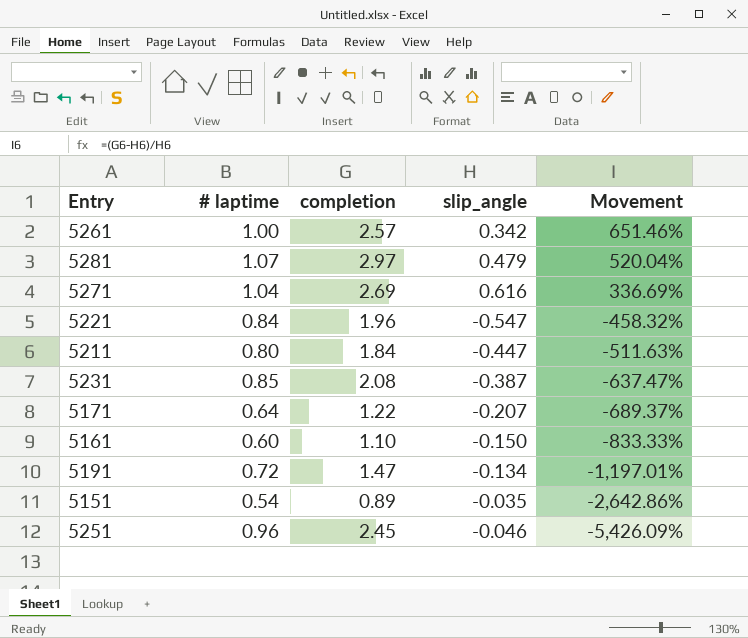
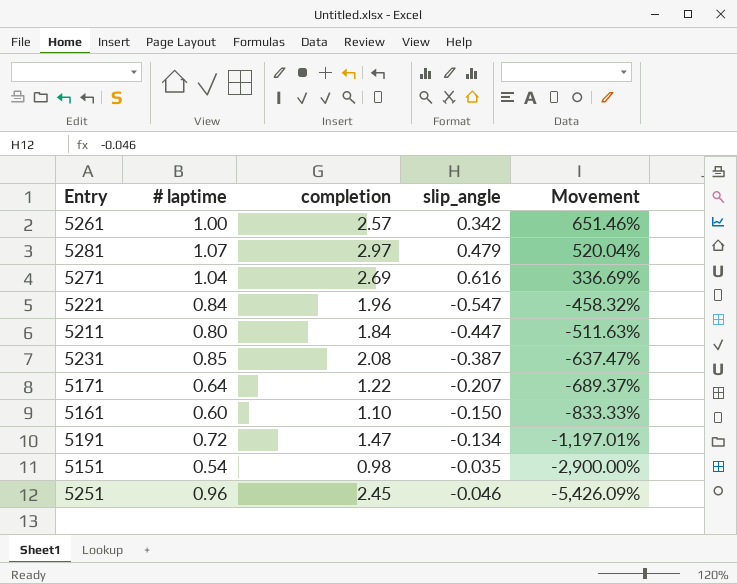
5151 | completion: 0.89 -> 0.98
5151 | Movement: -2,642.86% -> -2,900.00%

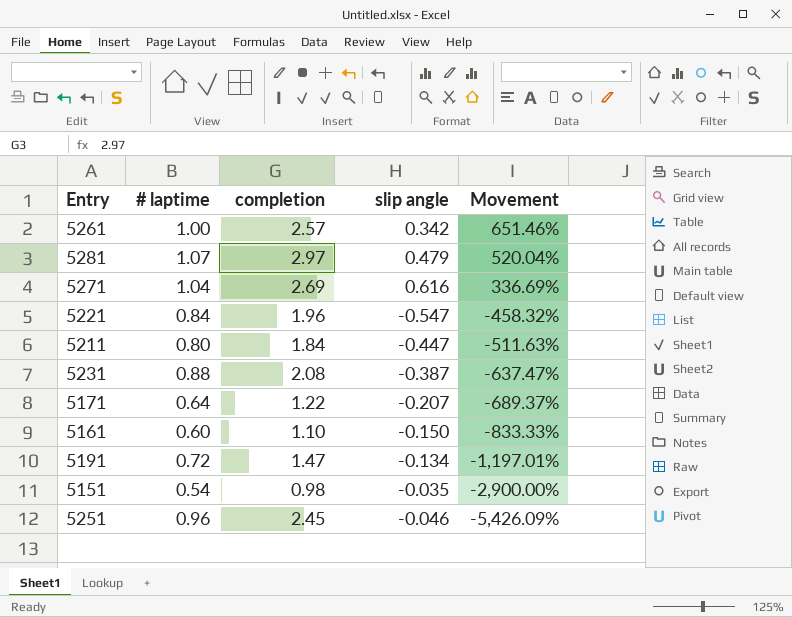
column name: slip_angle -> slip angle
5231 | # laptime: 0.85 -> 0.88

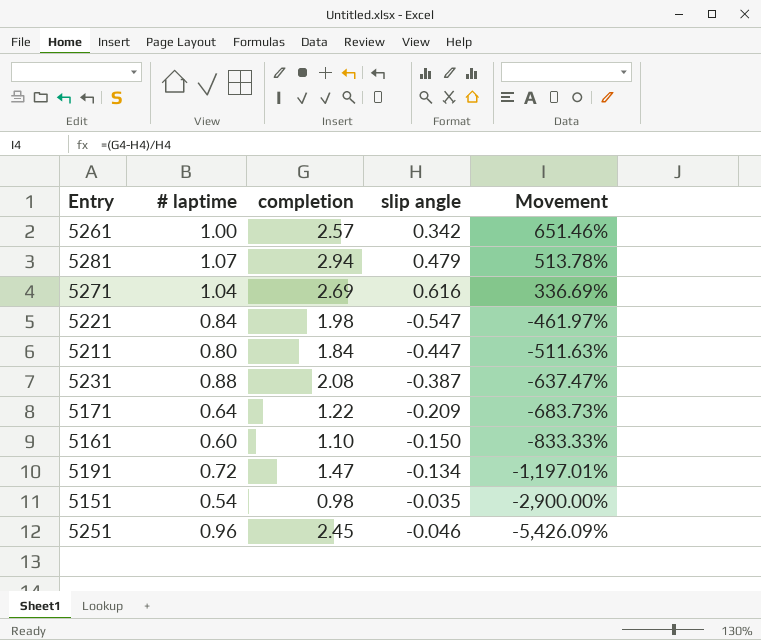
5281 | completion: 2.97 -> 2.94
5281 | Movement: 520.04% -> 513.78%
5221 | completion: 1.96 -> 1.98
5221 | Movement: -458.32% -> -461.97%
5171 | slip angle: -0.207 -> -0.209
5171 | Movement: -689.37% -> -683.73%

